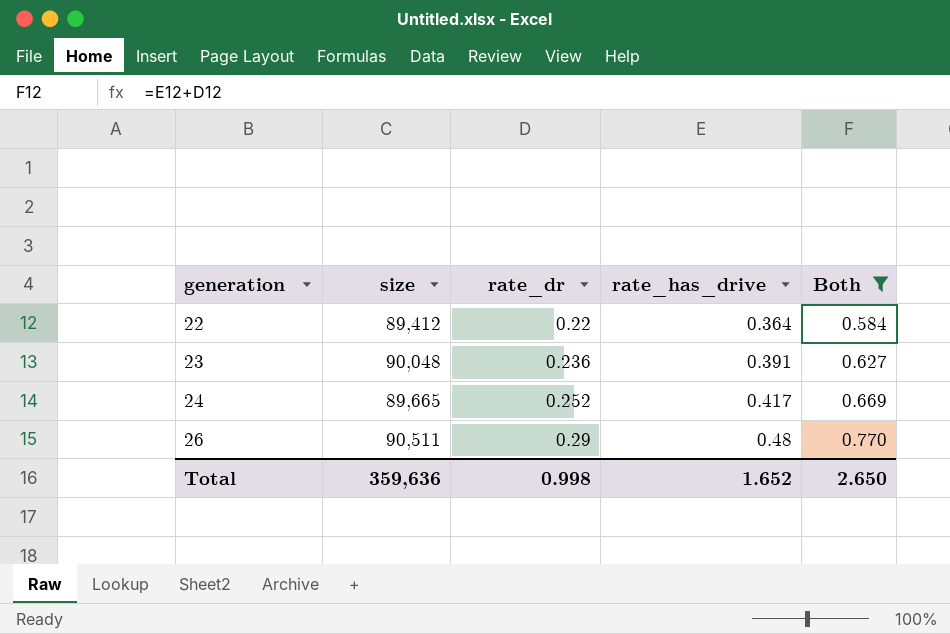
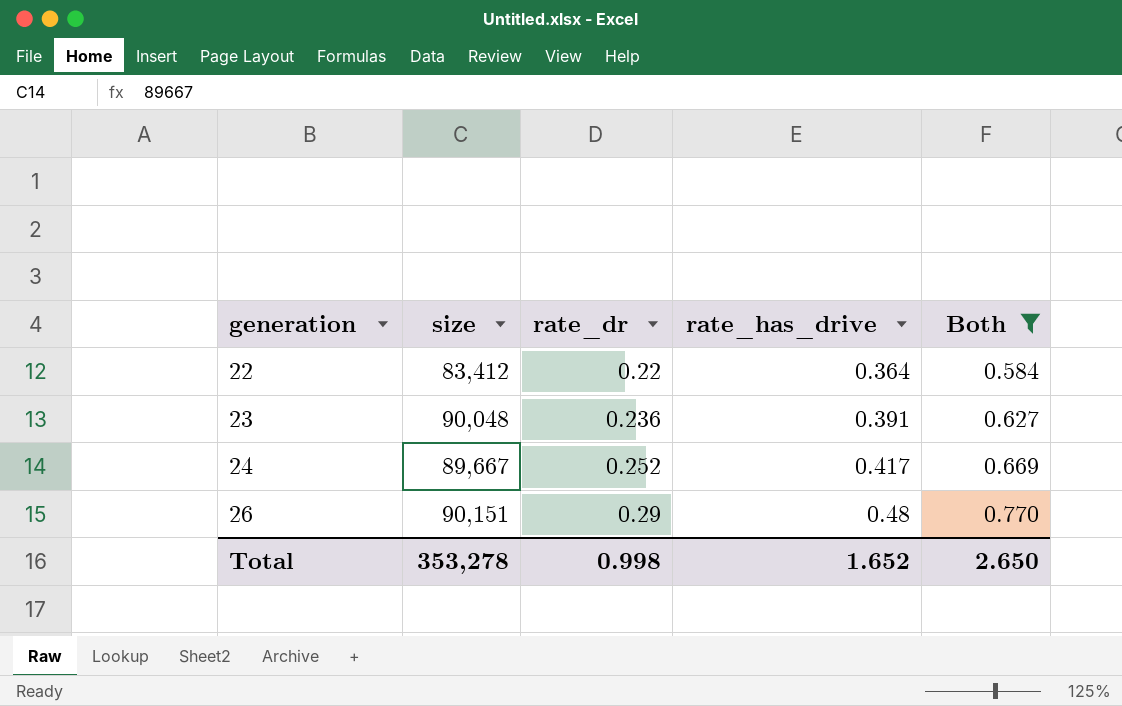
22 | size: 89,412 -> 83,412
24 | size: 89,665 -> 89,667
26 | size: 90,511 -> 90,151
Total | size: 359,636 -> 353,278

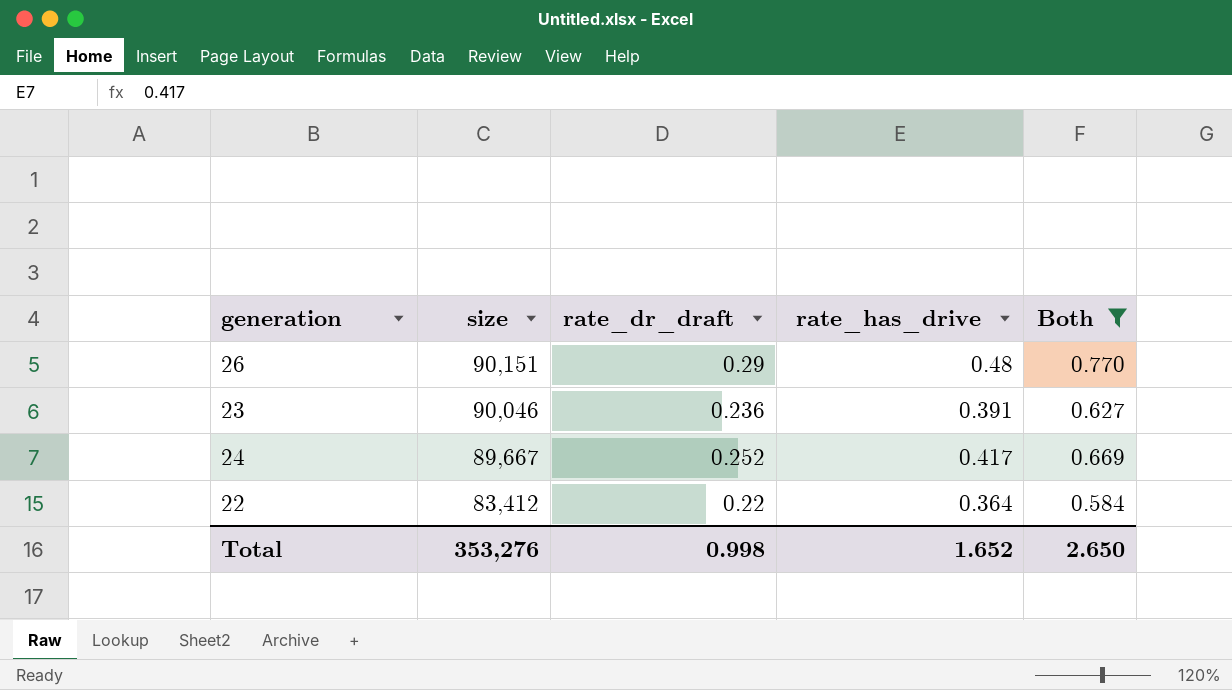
row order: generation ascending -> size descending
column name: rate_dr -> rate_dr_draft
23 | size: 90,048 -> 90,046
Total | size: 353,278 -> 353,276

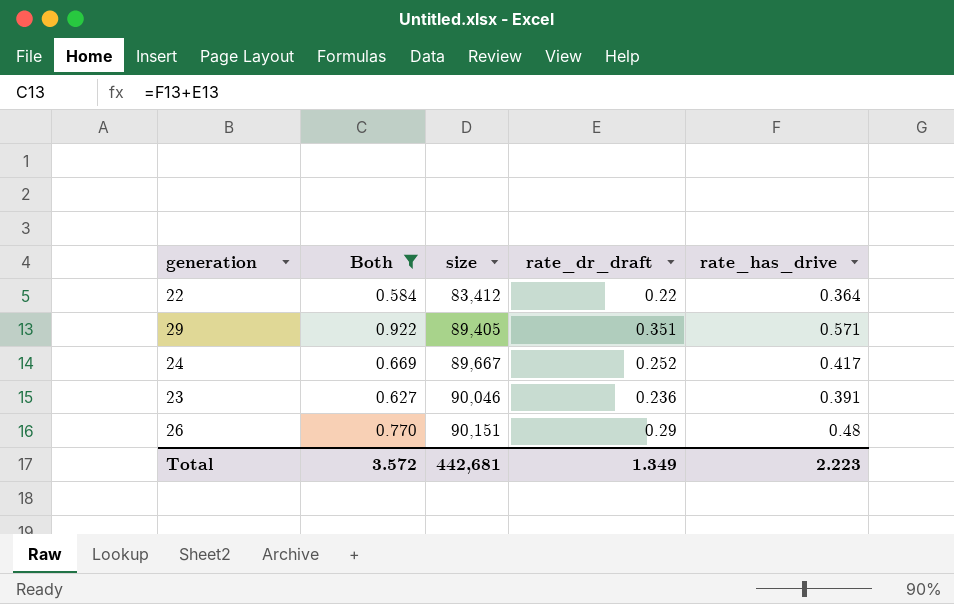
row order: size descending -> size ascending
column Both | position: 5 -> 2
row 29: none -> 0.922 | 89,405 | 0.351 | 0.571
Total | Both: 2.650 -> 3.572
Total | size: 353,276 -> 442,681
Total | rate_dr_draft: 0.998 -> 1.349
Total | rate_has_drive: 1.652 -> 2.223

